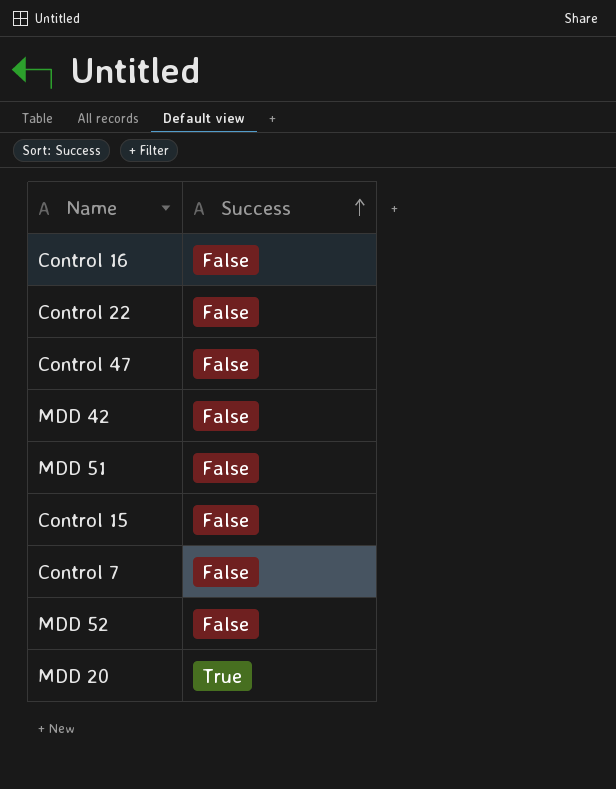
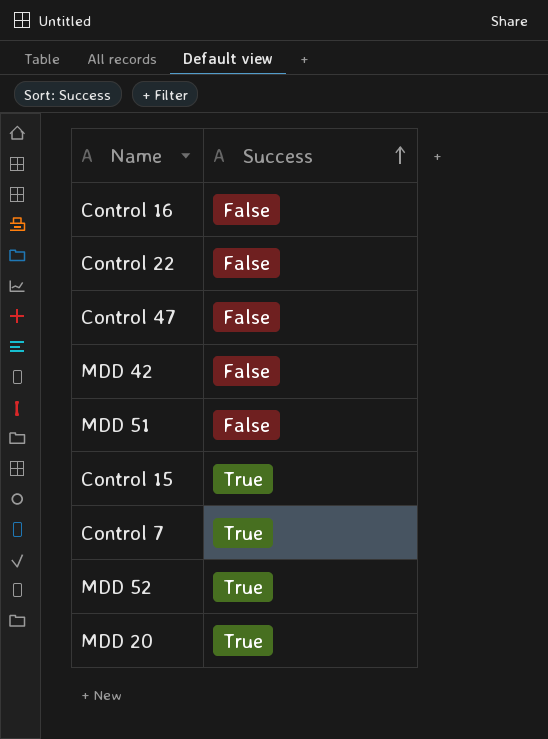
Control 15 | Success: False -> True
Control 7 | Success: False -> True
MDD 52 | Success: False -> True

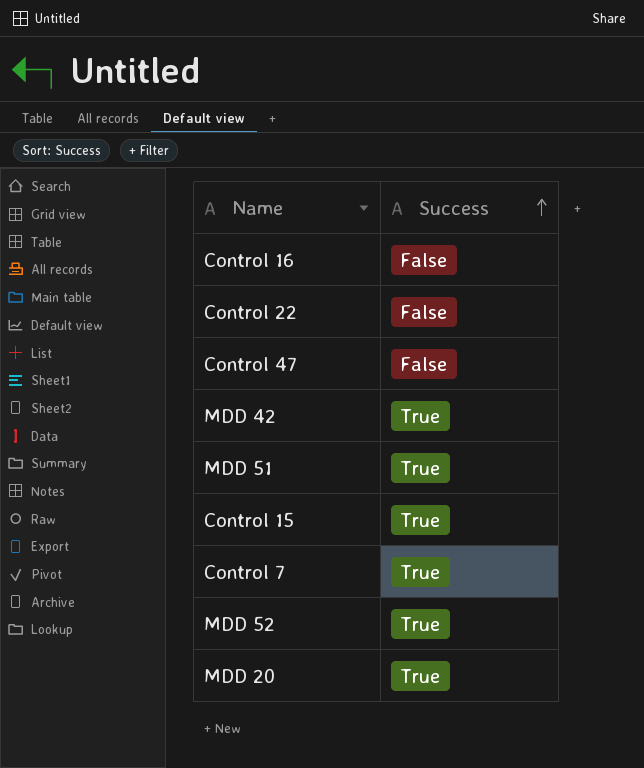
MDD 42 | Success: False -> True
MDD 51 | Success: False -> True

